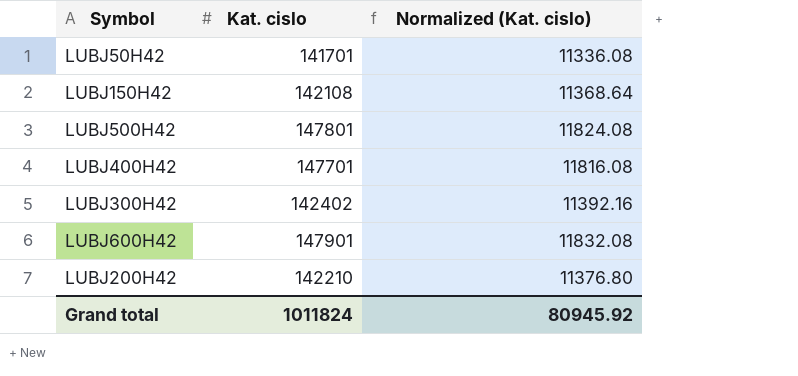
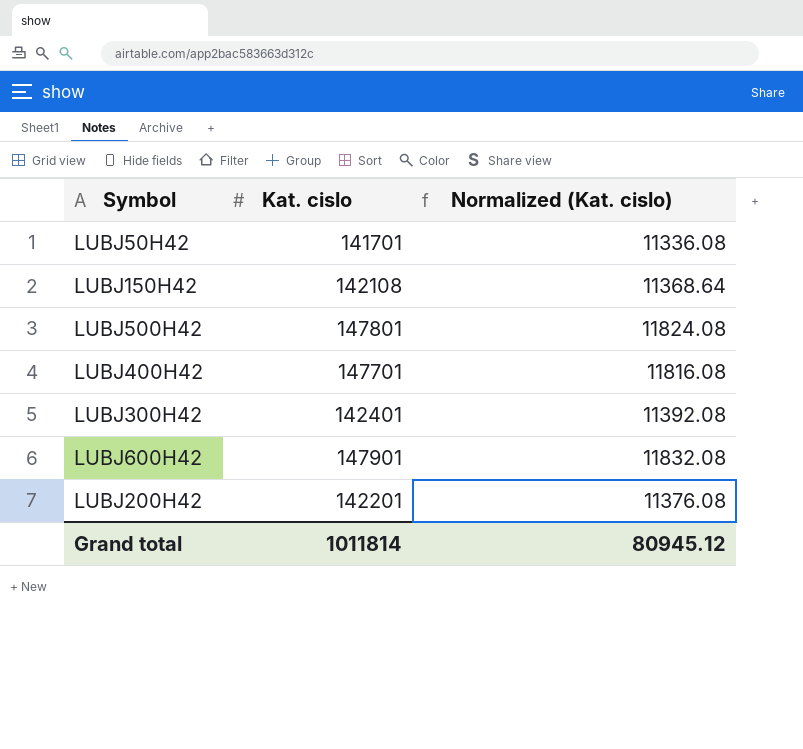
LUBJ300H42 | Kat. cislo: 142402 -> 142401
LUBJ300H42 | Normalized (Kat. cislo): 11392.16 -> 11392.08
LUBJ200H42 | Kat. cislo: 142210 -> 142201
LUBJ200H42 | Normalized (Kat. cislo): 11376.80 -> 11376.08
Grand total | Kat. cislo: 1011824 -> 1011814
Grand total | Normalized (Kat. cislo): 80945.92 -> 80945.12

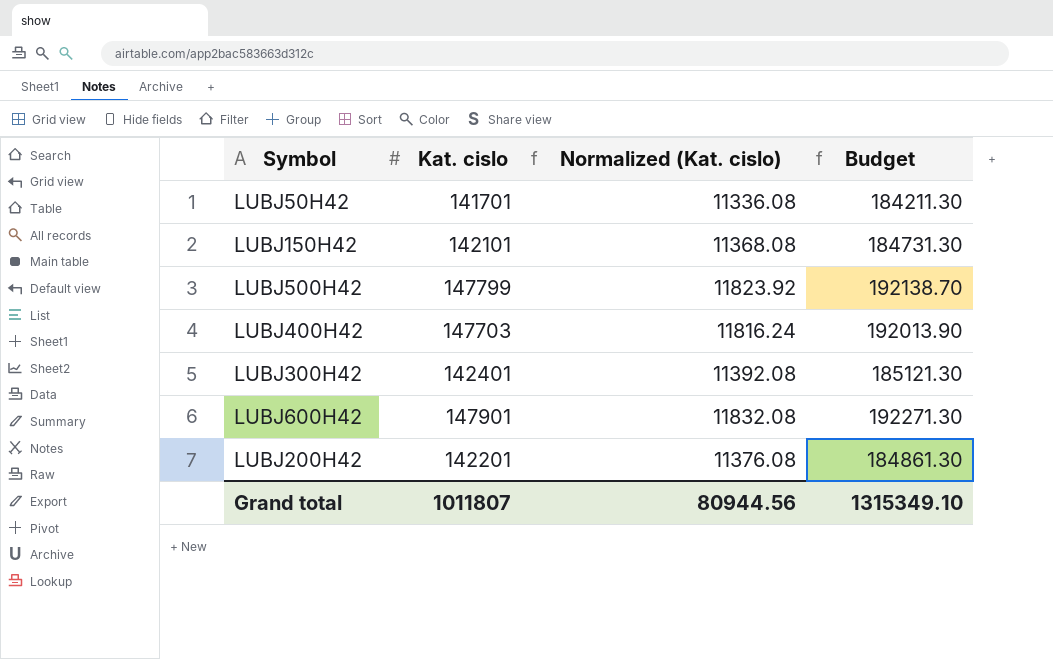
column Budget | formula: none -> [Kat. cislo] * 1.3
LUBJ150H42 | Kat. cislo: 142108 -> 142101
LUBJ150H42 | Normalized (Kat. cislo): 11368.64 -> 11368.08
LUBJ500H42 | Kat. cislo: 147801 -> 147799
LUBJ500H42 | Normalized (Kat. cislo): 11824.08 -> 11823.92
LUBJ400H42 | Kat. cislo: 147701 -> 147703
LUBJ400H42 | Normalized (Kat. cislo): 11816.08 -> 11816.24
Grand total | Kat. cislo: 1011814 -> 1011807
Grand total | Normalized (Kat. cislo): 80945.12 -> 80944.56

